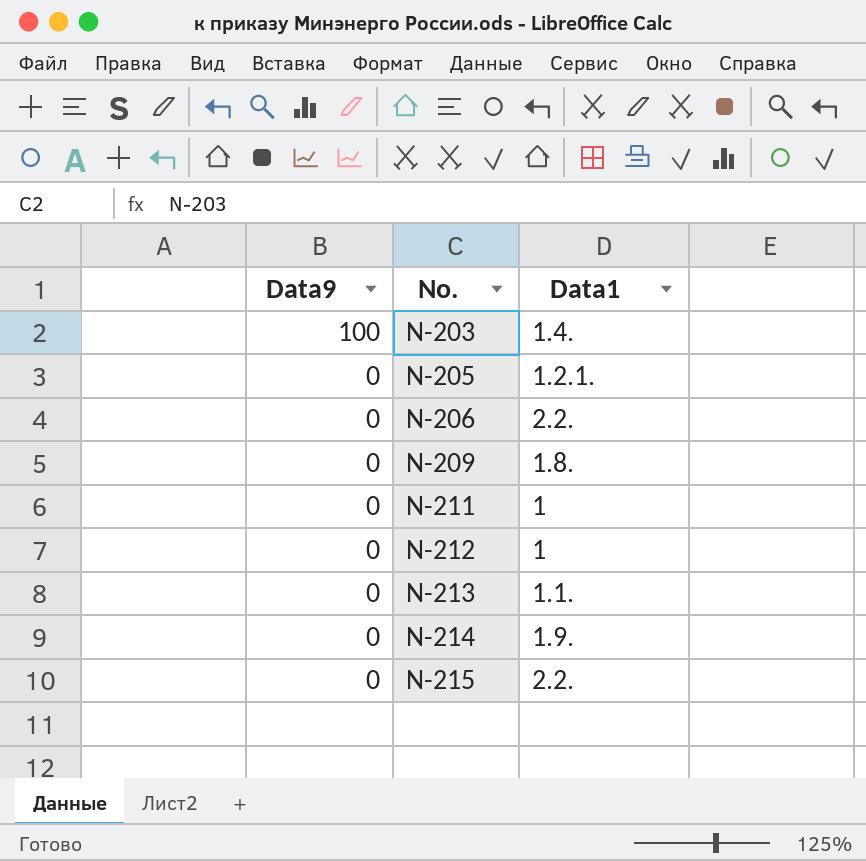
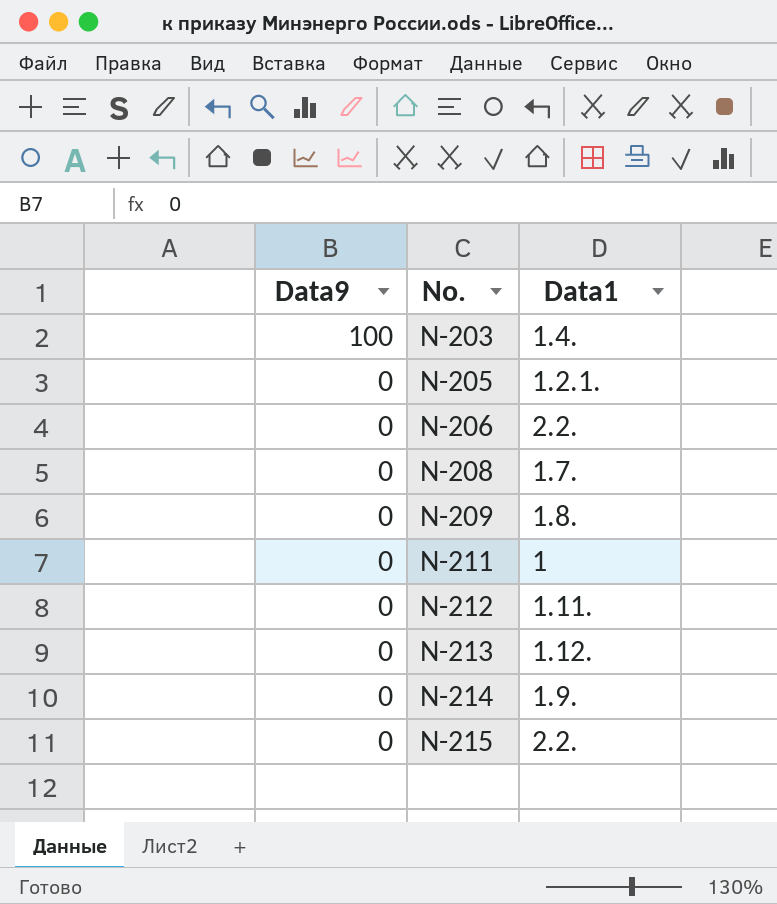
row N-208: none -> 0 | 1.7.
N-212 | Data1: 1 -> 1.11.
N-213 | Data1: 1.1. -> 1.12.

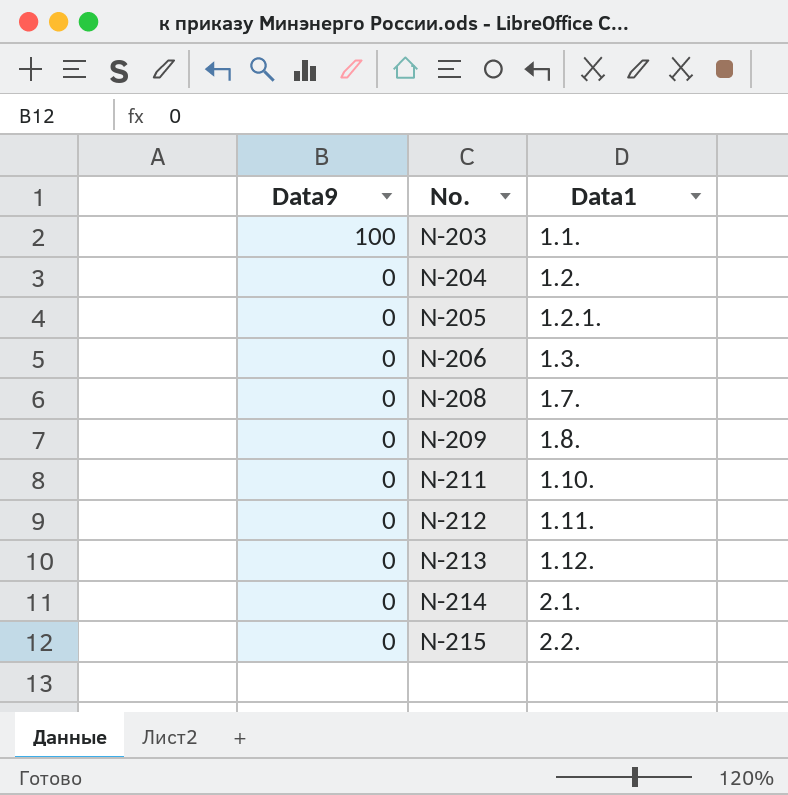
N-203 | Data1: 1.4. -> 1.1.
row N-204: none -> 0 | 1.2.
N-206 | Data1: 2.2. -> 1.3.
N-211 | Data1: 1 -> 1.10.
N-214 | Data1: 1.9. -> 2.1.

